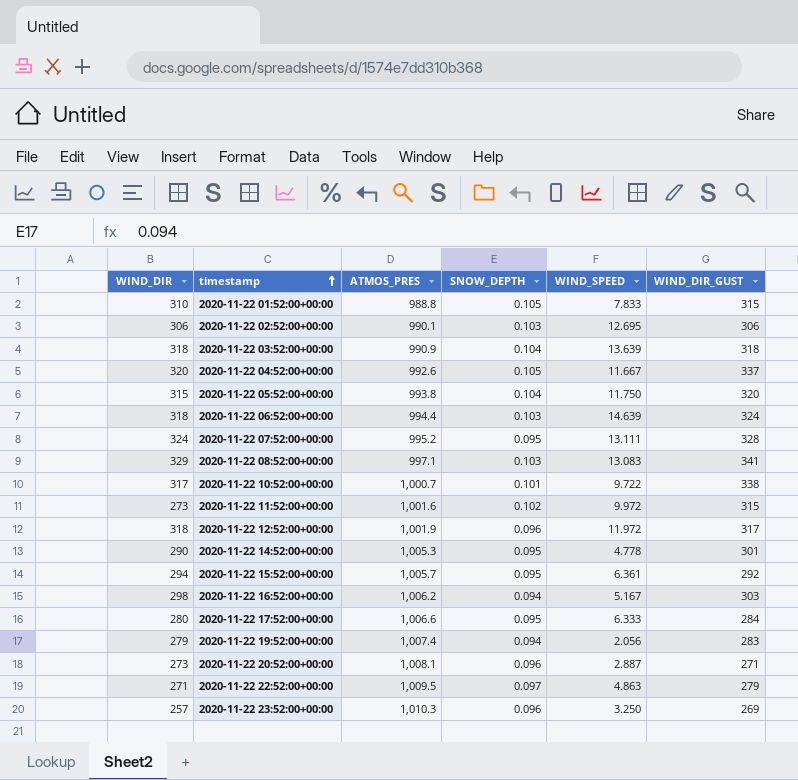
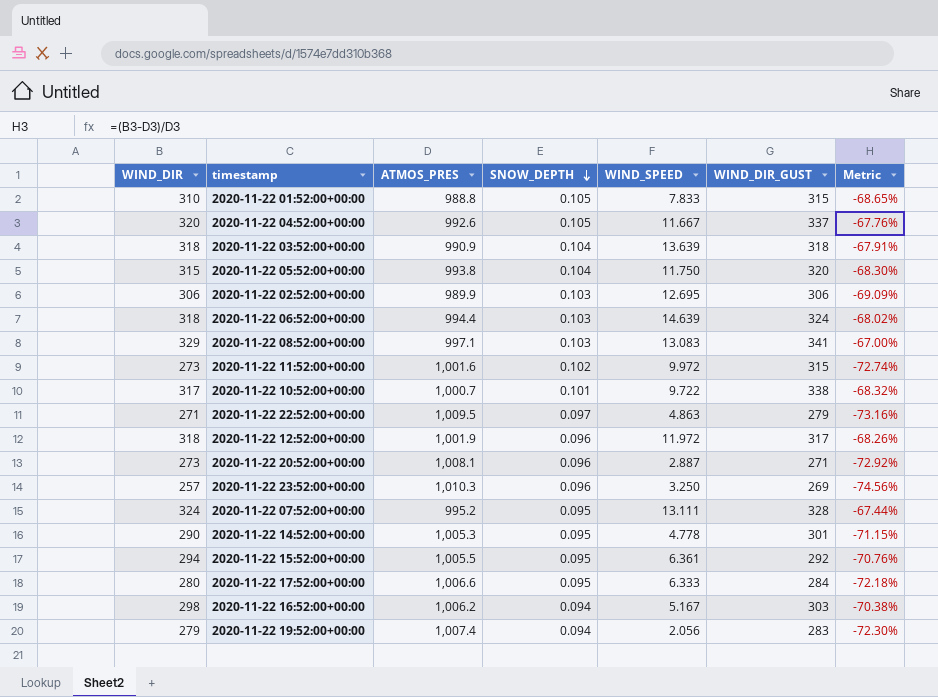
row order: timestamp ascending -> SNOW_DEPTH descending
column Metric | formula: none -> ([WIND_DIR] - [ATMOS_PRES]) / [ATMOS_PRES]
2020-11-22 02:52:00+00:00 | ATMOS_PRES: 990.1 -> 989.9
2020-11-22 15:52:00+00:00 | ATMOS_PRES: 1,005.7 -> 1,005.5

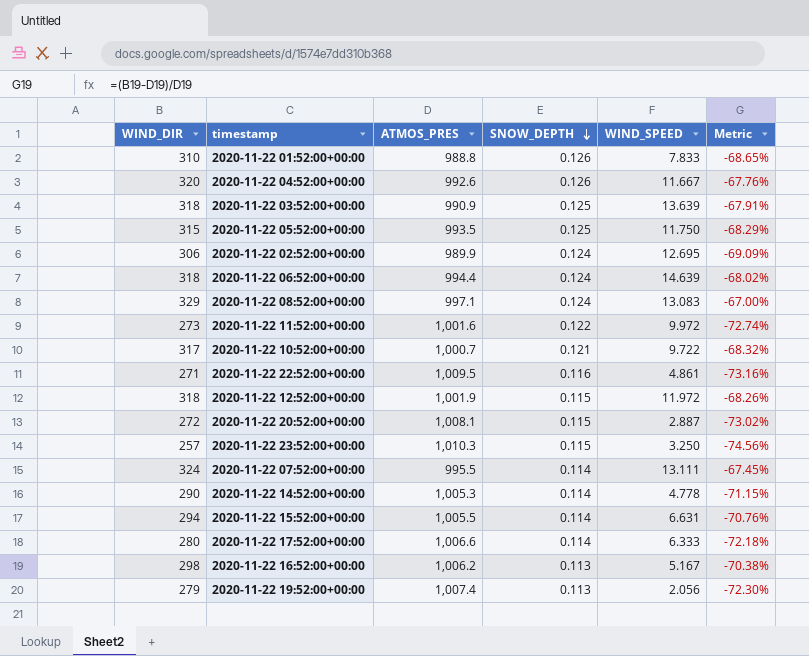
column WIND_DIR_GUST | position: 6 -> none
2020-11-22 01:52:00+00:00 | SNOW_DEPTH: 0.105 -> 0.126
2020-11-22 04:52:00+00:00 | SNOW_DEPTH: 0.105 -> 0.126
2020-11-22 03:52:00+00:00 | SNOW_DEPTH: 0.104 -> 0.125
2020-11-22 05:52:00+00:00 | ATMOS_PRES: 993.8 -> 993.5
2020-11-22 05:52:00+00:00 | SNOW_DEPTH: 0.104 -> 0.125
2020-11-22 05:52:00+00:00 | Metric: -68.30% -> -68.29%
2020-11-22 02:52:00+00:00 | SNOW_DEPTH: 0.103 -> 0.124
2020-11-22 06:52:00+00:00 | SNOW_DEPTH: 0.103 -> 0.124
2020-11-22 08:52:00+00:00 | SNOW_DEPTH: 0.103 -> 0.124
2020-11-22 11:52:00+00:00 | SNOW_DEPTH: 0.102 -> 0.122
2020-11-22 10:52:00+00:00 | SNOW_DEPTH: 0.101 -> 0.121
2020-11-22 22:52:00+00:00 | SNOW_DEPTH: 0.097 -> 0.116
2020-11-22 22:52:00+00:00 | WIND_SPEED: 4.863 -> 4.861
2020-11-22 12:52:00+00:00 | SNOW_DEPTH: 0.096 -> 0.115
2020-11-22 20:52:00+00:00 | WIND_DIR: 273 -> 272
2020-11-22 20:52:00+00:00 | SNOW_DEPTH: 0.096 -> 0.115
2020-11-22 20:52:00+00:00 | Metric: -72.92% -> -73.02%
2020-11-22 23:52:00+00:00 | SNOW_DEPTH: 0.096 -> 0.115
2020-11-22 07:52:00+00:00 | ATMOS_PRES: 995.2 -> 995.5
2020-11-22 07:52:00+00:00 | SNOW_DEPTH: 0.095 -> 0.114
2020-11-22 07:52:00+00:00 | Metric: -67.44% -> -67.45%
2020-11-22 14:52:00+00:00 | SNOW_DEPTH: 0.095 -> 0.114
2020-11-22 15:52:00+00:00 | SNOW_DEPTH: 0.095 -> 0.114
2020-11-22 15:52:00+00:00 | WIND_SPEED: 6.361 -> 6.631
2020-11-22 17:52:00+00:00 | SNOW_DEPTH: 0.095 -> 0.114
2020-11-22 16:52:00+00:00 | SNOW_DEPTH: 0.094 -> 0.113
2020-11-22 19:52:00+00:00 | SNOW_DEPTH: 0.094 -> 0.113

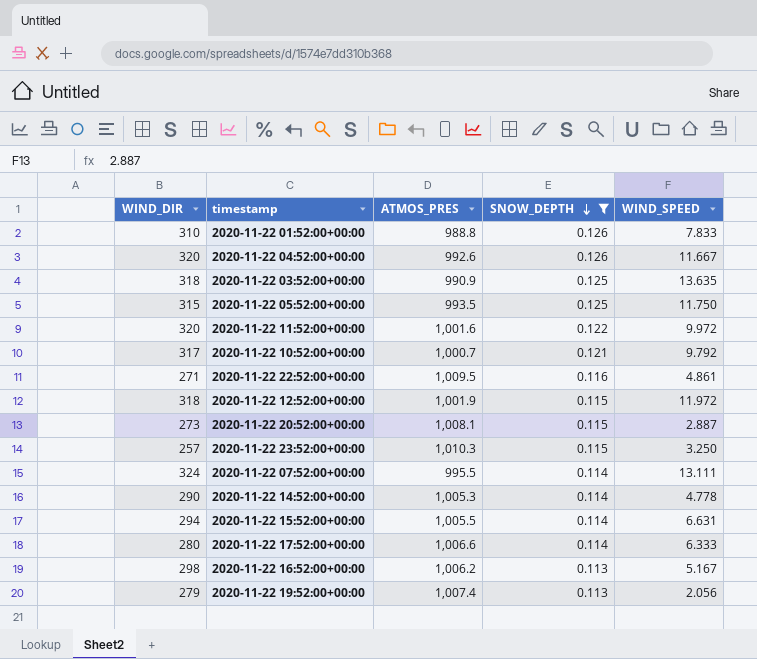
filter: none -> SNOW_DEPTH != 0.124
column Metric | formula: ([WIND_DIR] - [ATMOS_PRES]) / [ATMOS_PRES] -> none
2020-11-22 03:52:00+00:00 | WIND_SPEED: 13.639 -> 13.635
2020-11-22 11:52:00+00:00 | WIND_DIR: 273 -> 320
2020-11-22 10:52:00+00:00 | WIND_SPEED: 9.722 -> 9.792
2020-11-22 20:52:00+00:00 | WIND_DIR: 272 -> 273

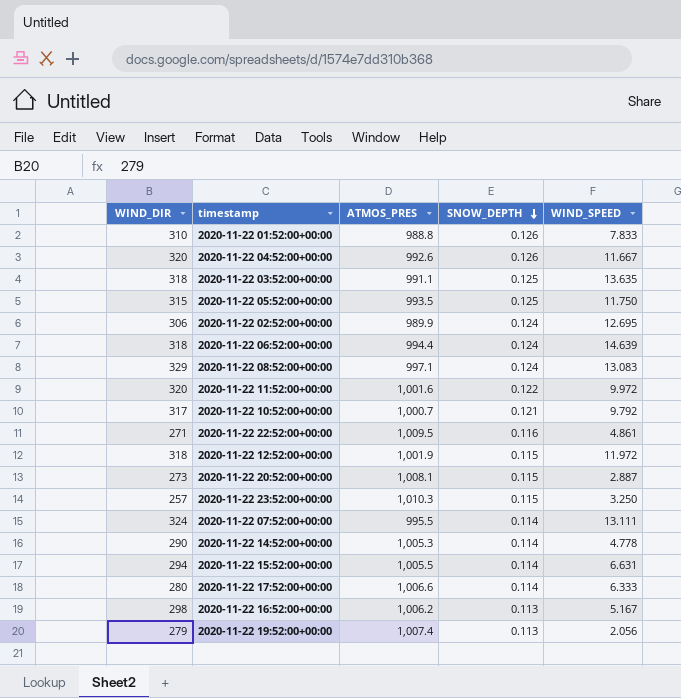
filter: SNOW_DEPTH != 0.124 -> none
2020-11-22 03:52:00+00:00 | ATMOS_PRES: 990.9 -> 991.1

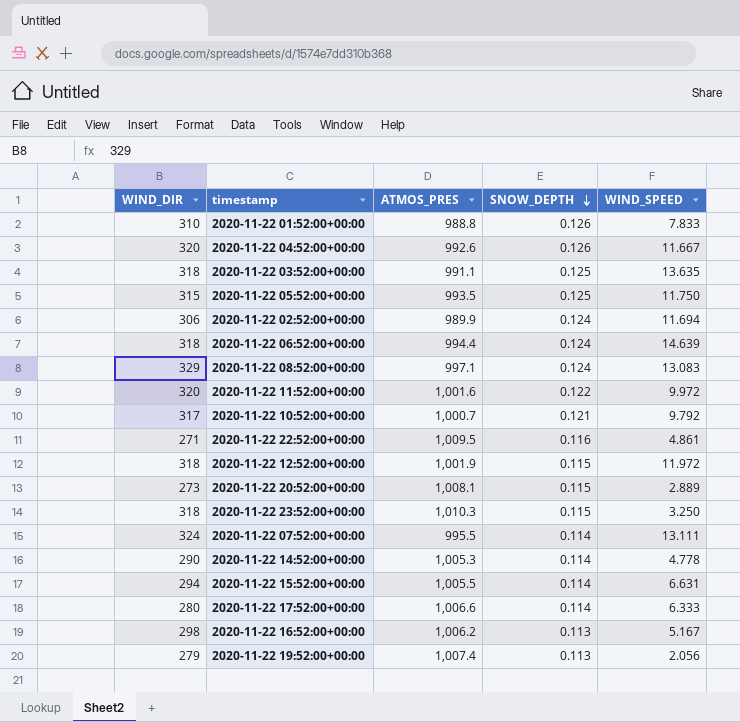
2020-11-22 02:52:00+00:00 | WIND_SPEED: 12.695 -> 11.694
2020-11-22 20:52:00+00:00 | WIND_SPEED: 2.887 -> 2.889
2020-11-22 23:52:00+00:00 | WIND_DIR: 257 -> 318

